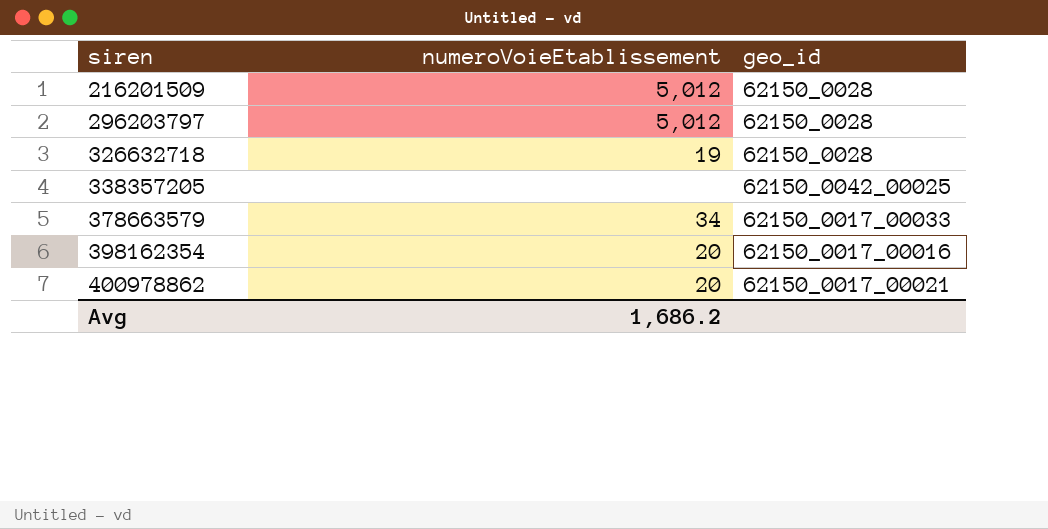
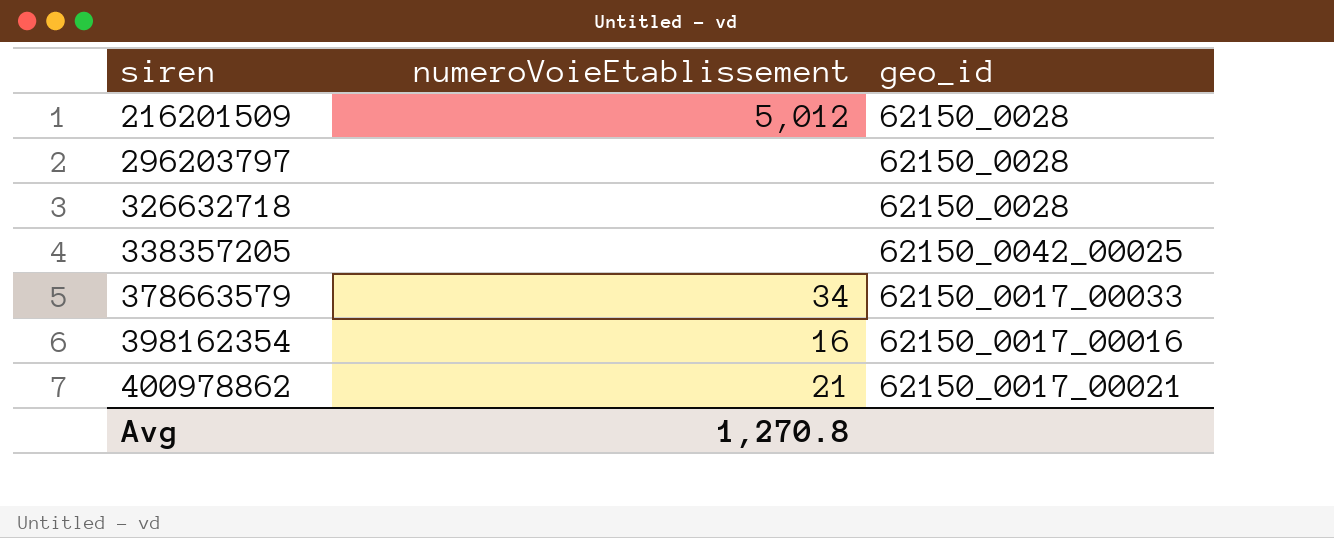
296203797 | numeroVoieEtablissement: 5,012 -> none
326632718 | numeroVoieEtablissement: 19 -> none
398162354 | numeroVoieEtablissement: 20 -> 16
400978862 | numeroVoieEtablissement: 20 -> 21
Avg | numeroVoieEtablissement: 1,686.2 -> 1,270.8

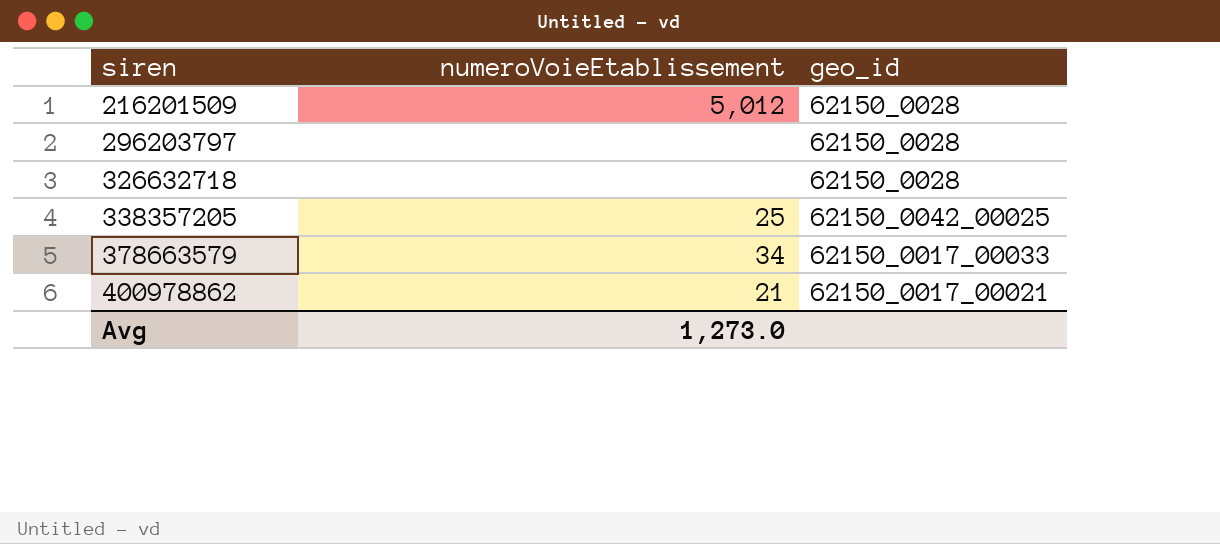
row 398162354: 16 | 62150_0017_00016 -> none
338357205 | numeroVoieEtablissement: none -> 25
Avg | numeroVoieEtablissement: 1,270.8 -> 1,273.0

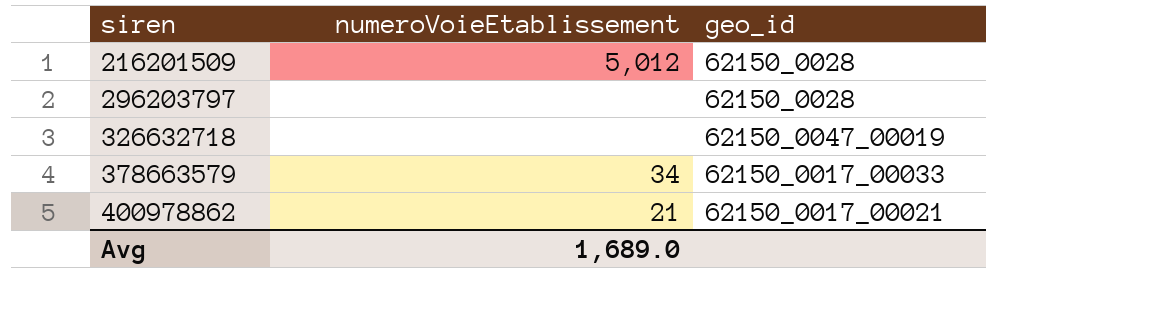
row 338357205: 25 | 62150_0042_00025 -> none
326632718 | geo_id: 62150_0028 -> 62150_0047_00019
Avg | numeroVoieEtablissement: 1,273.0 -> 1,689.0

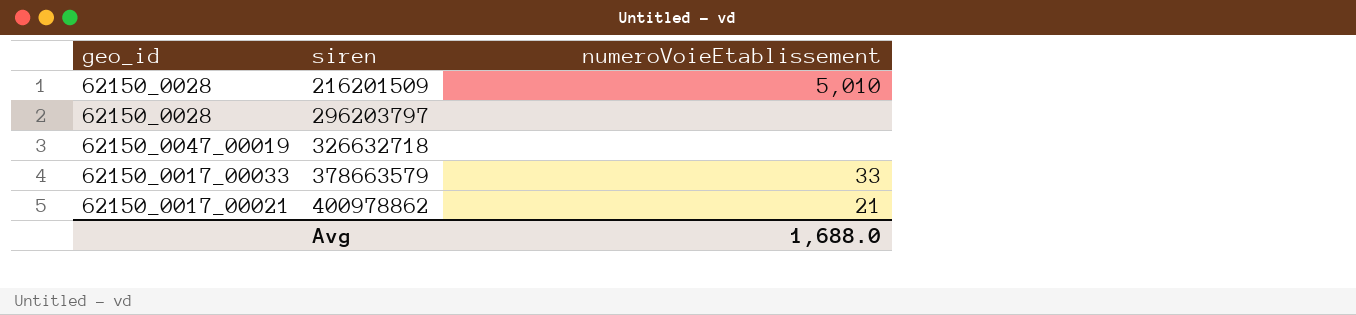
column geo_id | position: 3 -> 1
216201509 | numeroVoieEtablissement: 5,012 -> 5,010
378663579 | numeroVoieEtablissement: 34 -> 33
Avg | numeroVoieEtablissement: 1,689.0 -> 1,688.0

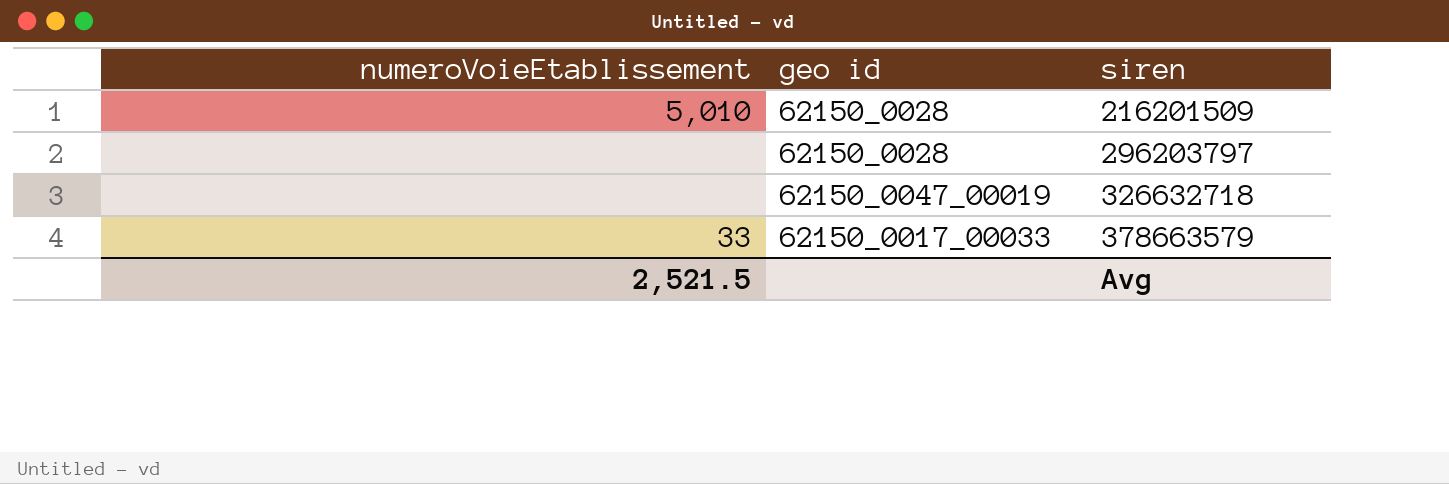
column numeroVoieEtablissement | position: 3 -> 1
column name: geo_id -> geo id
row 400978862: 62150_0017_00021 | 21 -> none
Avg | numeroVoieEtablissement: 1,688.0 -> 2,521.5

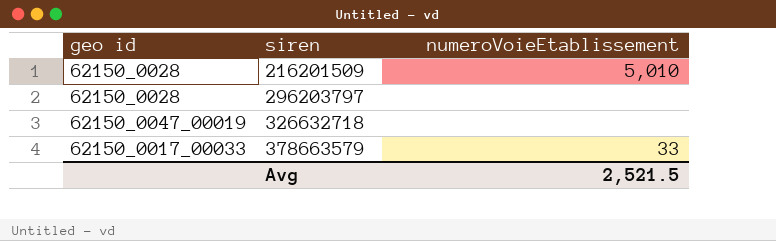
column numeroVoieEtablissement | position: 1 -> 3

